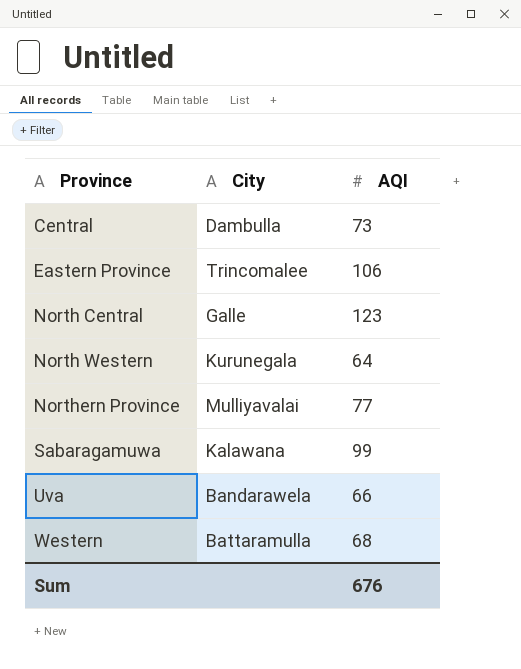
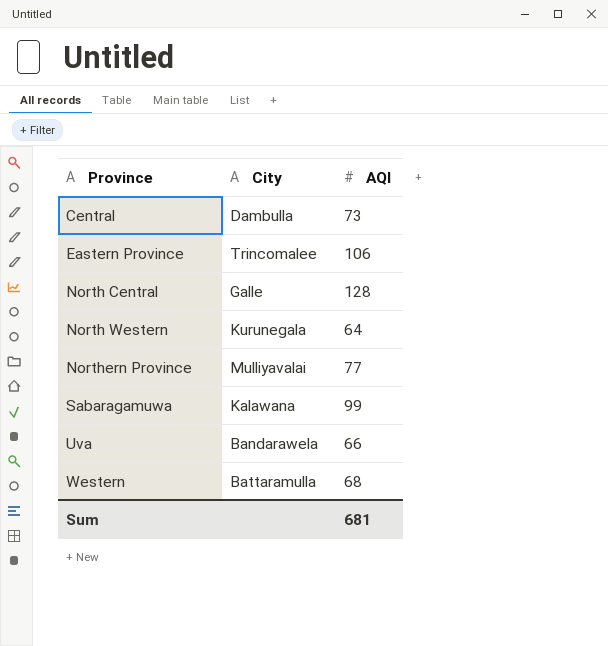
North Central | AQI: 123 -> 128
Sum | AQI: 676 -> 681

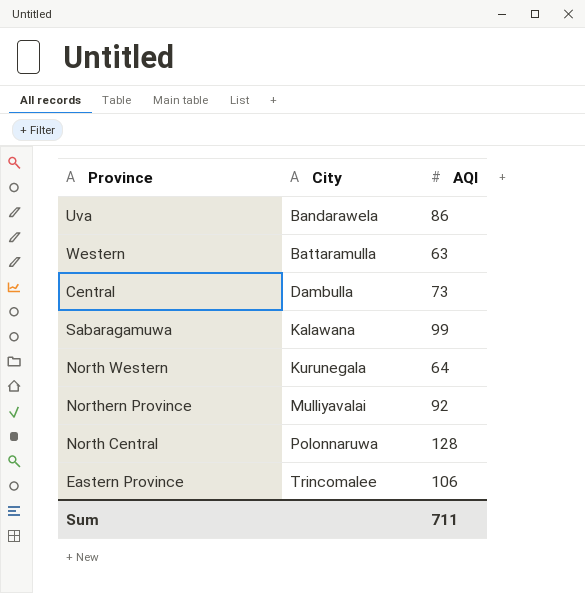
row order: Province ascending -> City ascending
Uva | AQI: 66 -> 86
Western | AQI: 68 -> 63
Northern Province | AQI: 77 -> 92
North Central | City: Galle -> Polonnaruwa
Sum | AQI: 681 -> 711

